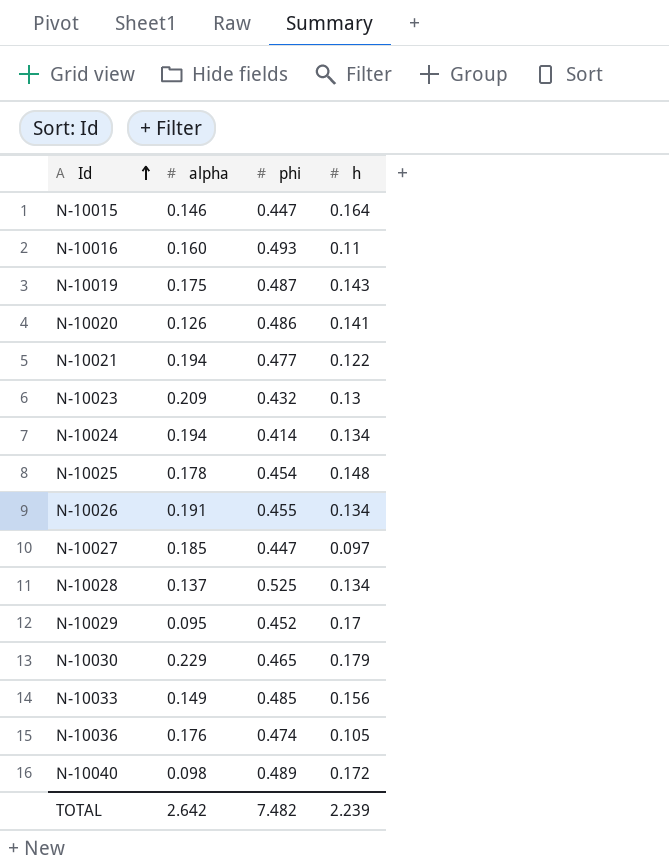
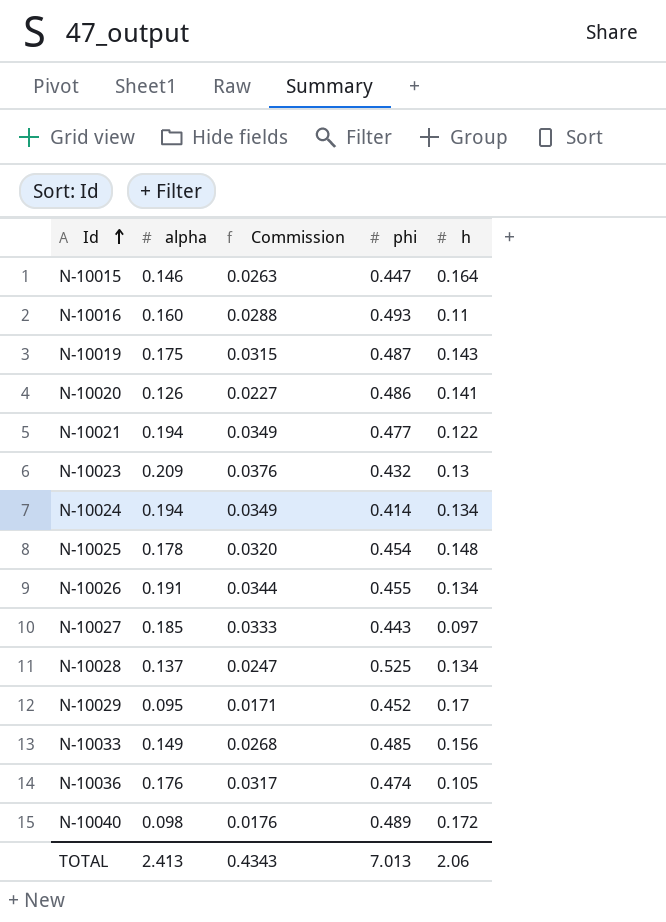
column Commission | formula: none -> [alpha] * 0.18
row N-10030: 0.229 | 0.465 | 0.179 -> none
N-10027 | phi: 0.447 -> 0.443
TOTAL | alpha: 2.642 -> 2.413
TOTAL | phi: 7.482 -> 7.013
TOTAL | h: 2.239 -> 2.06

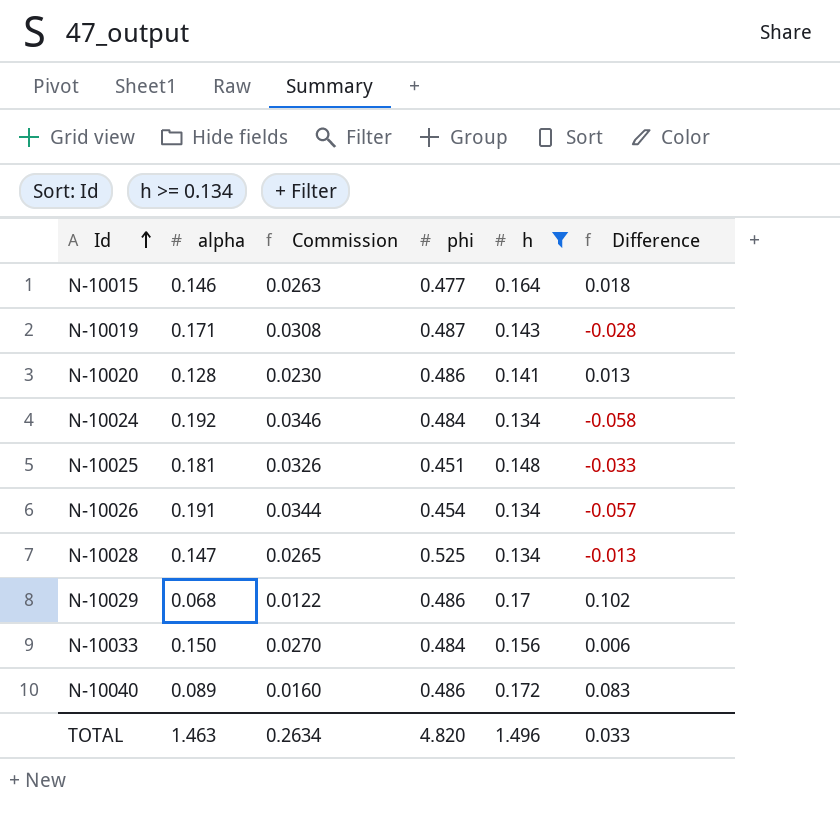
filter: none -> h >= 0.134
column Difference | formula: none -> [h] - [alpha]
N-10015 | phi: 0.447 -> 0.477
N-10019 | alpha: 0.175 -> 0.171
N-10019 | Commission: 0.0315 -> 0.0308
N-10020 | alpha: 0.126 -> 0.128
N-10020 | Commission: 0.0227 -> 0.0230
N-10024 | alpha: 0.194 -> 0.192
N-10024 | Commission: 0.0349 -> 0.0346
N-10024 | phi: 0.414 -> 0.484
N-10025 | alpha: 0.178 -> 0.181
N-10025 | Commission: 0.0320 -> 0.0326
N-10025 | phi: 0.454 -> 0.451
N-10026 | phi: 0.455 -> 0.454
N-10028 | alpha: 0.137 -> 0.147
N-10028 | Commission: 0.0247 -> 0.0265
N-10029 | alpha: 0.095 -> 0.068
N-10029 | Commission: 0.0171 -> 0.0122
N-10029 | phi: 0.452 -> 0.486
N-10033 | alpha: 0.149 -> 0.150
N-10033 | Commission: 0.0268 -> 0.0270
N-10033 | phi: 0.485 -> 0.484
N-10040 | alpha: 0.098 -> 0.089
N-10040 | Commission: 0.0176 -> 0.0160
N-10040 | phi: 0.489 -> 0.486
TOTAL | alpha: 2.413 -> 1.463
TOTAL | Commission: 0.4343 -> 0.2634
TOTAL | phi: 7.013 -> 4.820
TOTAL | h: 2.06 -> 1.496

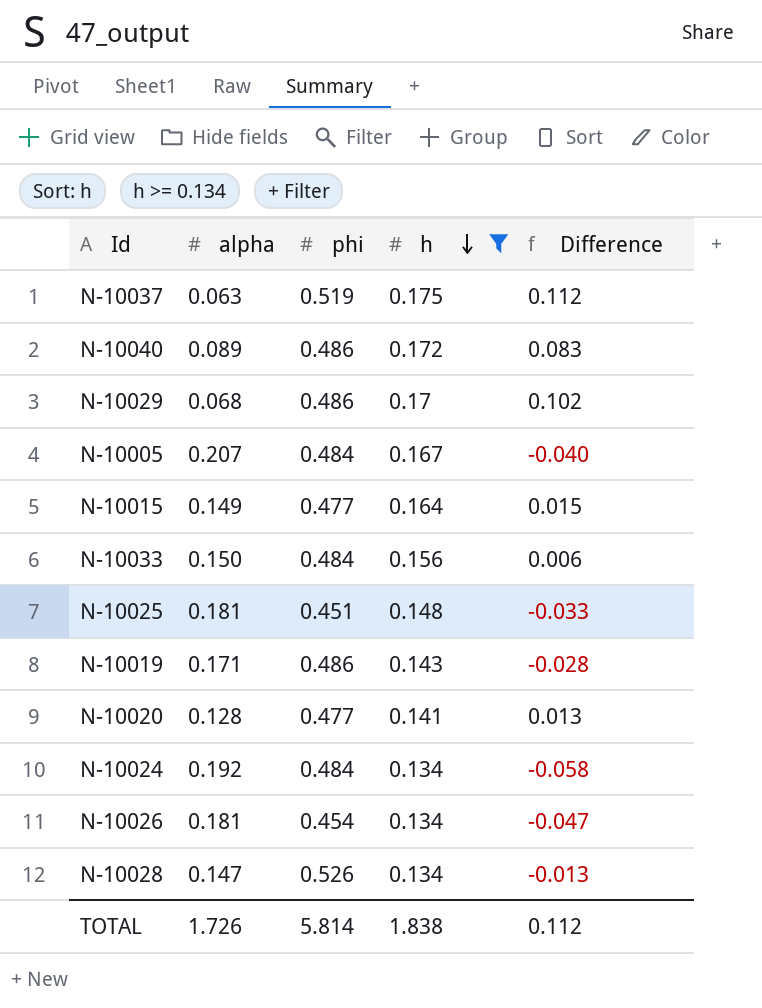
row order: Id ascending -> h descending
column Commission | formula: [alpha] * 0.18 -> none
row N-10037: none -> 0.063 | 0.519 | 0.175 | 0.112
row N-10005: none -> 0.207 | 0.484 | 0.167 | -0.040
N-10015 | alpha: 0.146 -> 0.149
N-10015 | Difference: 0.018 -> 0.015
N-10019 | phi: 0.487 -> 0.486
N-10020 | phi: 0.486 -> 0.477
N-10026 | alpha: 0.191 -> 0.181
N-10026 | Difference: -0.057 -> -0.047
N-10028 | phi: 0.525 -> 0.526
TOTAL | alpha: 1.463 -> 1.726
TOTAL | phi: 4.820 -> 5.814
TOTAL | h: 1.496 -> 1.838
TOTAL | Difference: 0.033 -> 0.112

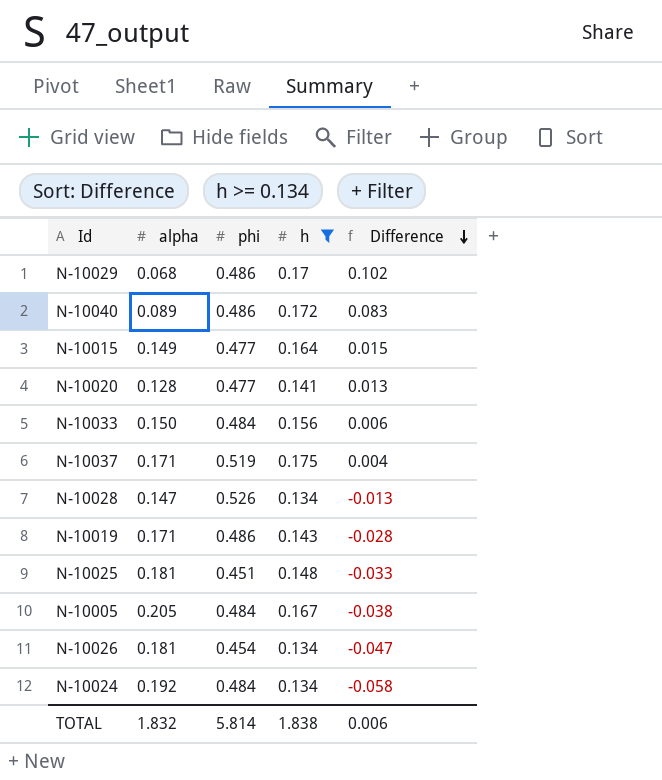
row order: h descending -> Difference descending
N-10037 | alpha: 0.063 -> 0.171
N-10037 | Difference: 0.112 -> 0.004
N-10005 | alpha: 0.207 -> 0.205
N-10005 | Difference: -0.040 -> -0.038
TOTAL | alpha: 1.726 -> 1.832
TOTAL | Difference: 0.112 -> 0.006

